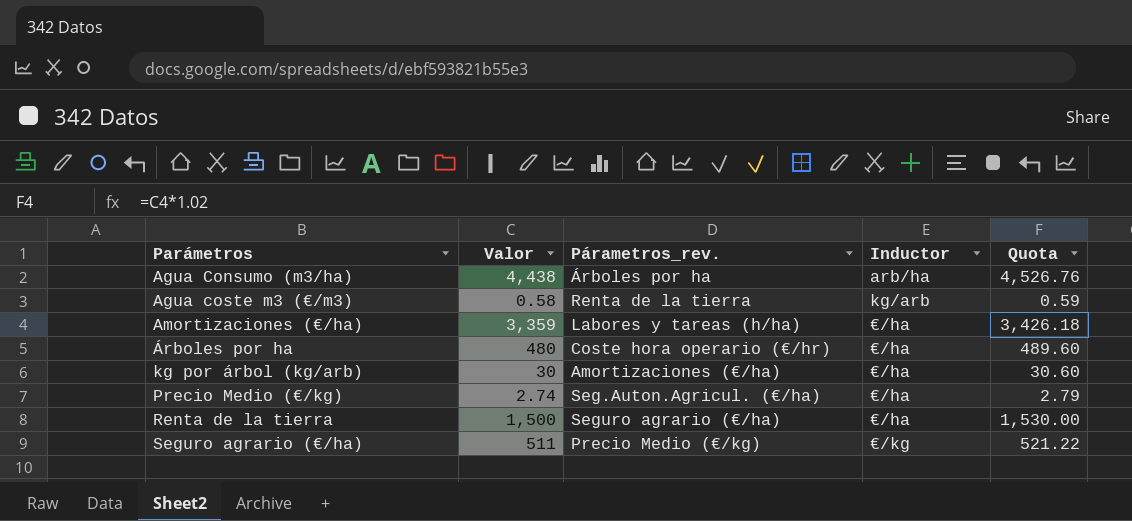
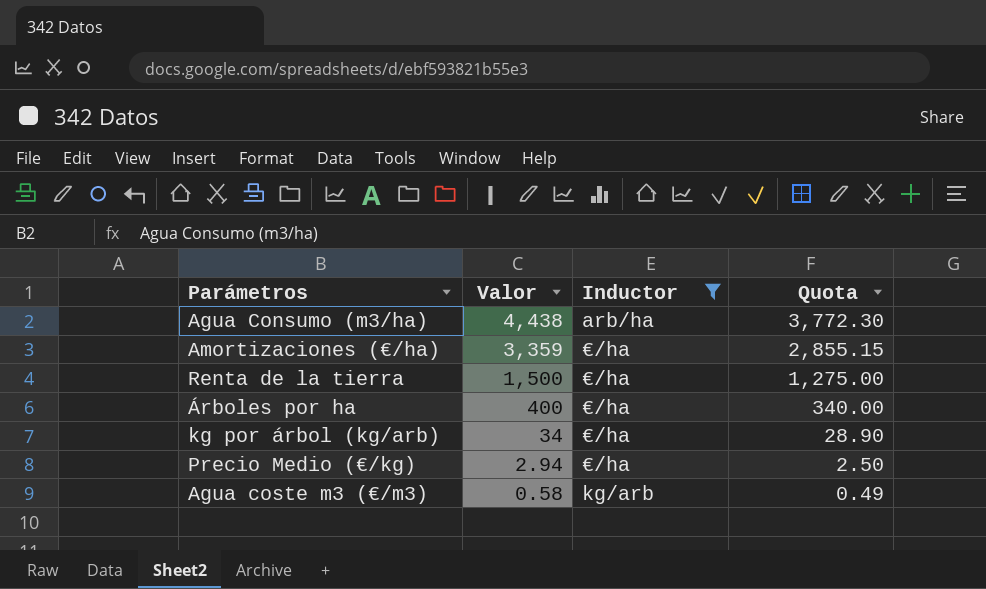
filter: none -> Inductor != €/kg
row order: Parámetros ascending -> Valor descending
column Párametros_rev. | position: 3 -> none
column Quota | formula: [Valor] * 1.02 -> [Valor] * 0.85
Árboles por ha | Valor: 480 -> 400
kg por árbol (kg/arb) | Valor: 30 -> 34
Precio Medio (€/kg) | Valor: 2.74 -> 2.94

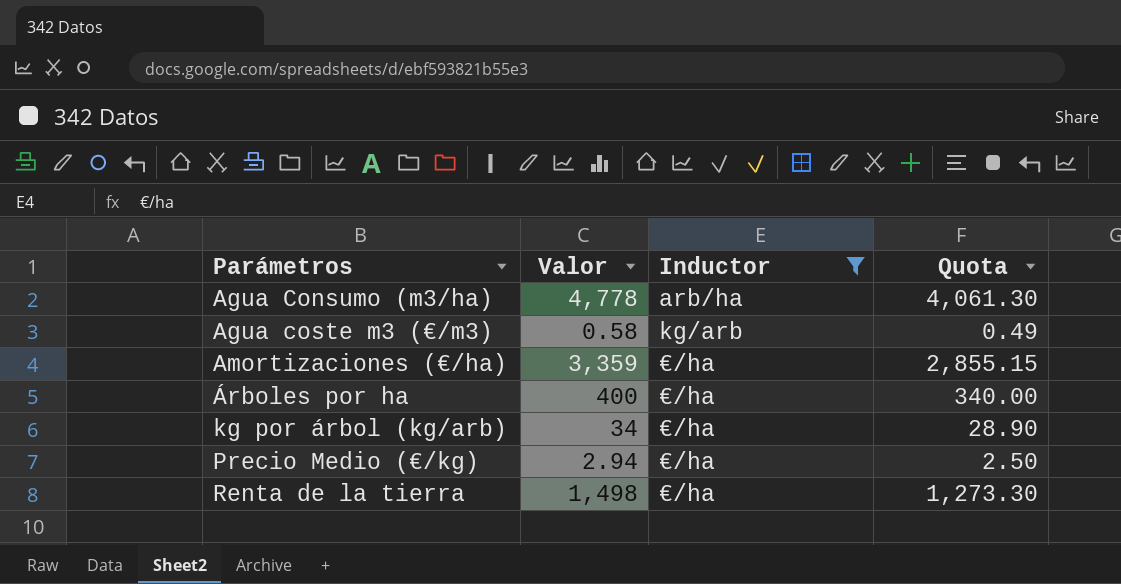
row order: Valor descending -> Parámetros ascending
Agua Consumo (m3/ha) | Valor: 4,438 -> 4,778
Agua Consumo (m3/ha) | Quota: 3,772.30 -> 4,061.30
Renta de la tierra | Valor: 1,500 -> 1,498
Renta de la tierra | Quota: 1,275.00 -> 1,273.30

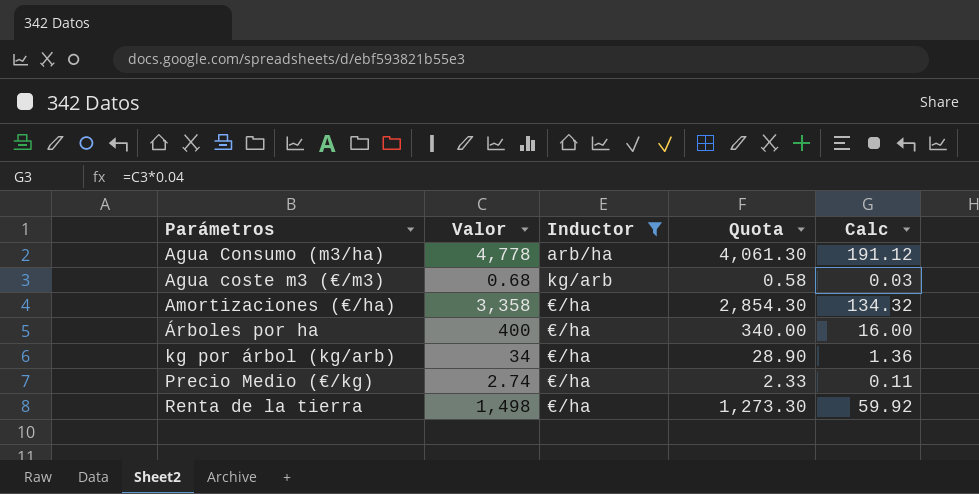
column Calc | formula: none -> [Valor] * 0.04
Agua coste m3 (€/m3) | Valor: 0.58 -> 0.68
Agua coste m3 (€/m3) | Quota: 0.49 -> 0.58
Amortizaciones (€/ha) | Valor: 3,359 -> 3,358
Amortizaciones (€/ha) | Quota: 2,855.15 -> 2,854.30
Precio Medio (€/kg) | Valor: 2.94 -> 2.74
Precio Medio (€/kg) | Quota: 2.50 -> 2.33

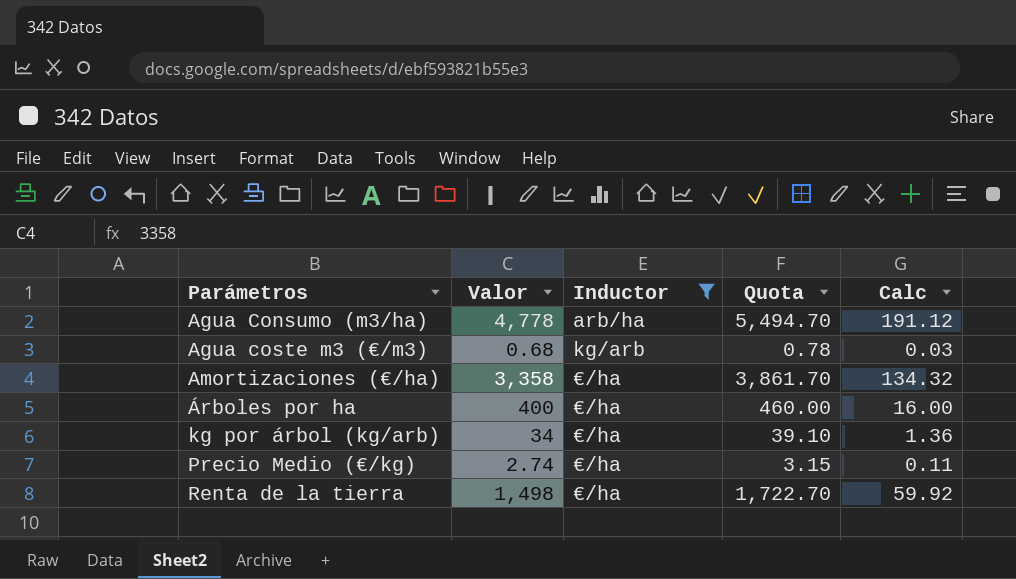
column Quota | formula: [Valor] * 0.85 -> [Valor] * 1.15

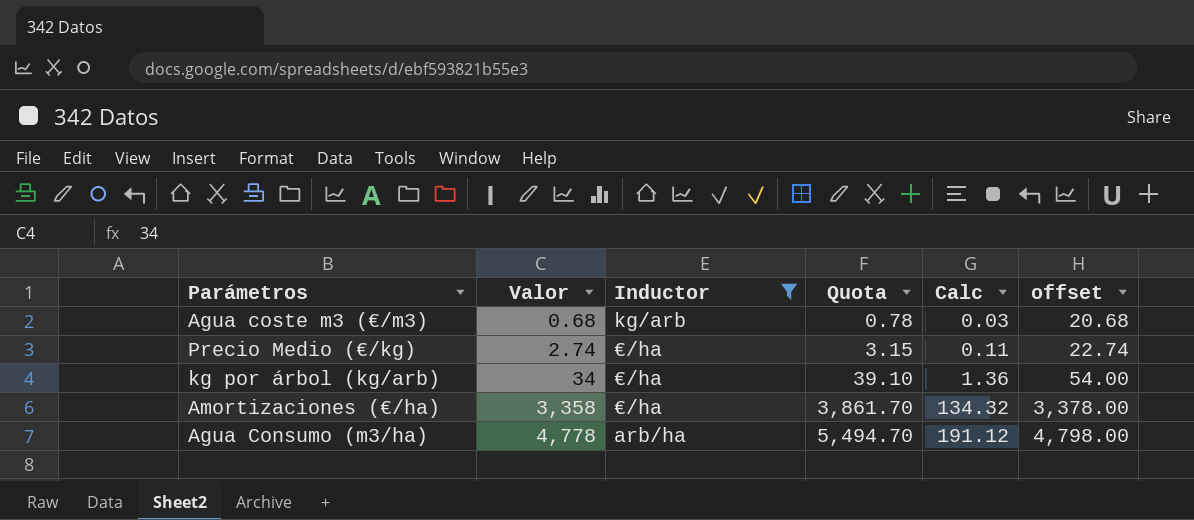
row order: Parámetros ascending -> Valor ascending
column offset | formula: none -> [Valor] + 20
row Árboles por ha: 400 | €/ha | 460.00 | 16.00 -> none
row Renta de la tierra: 1,498 | €/ha | 1,722.70 | 59.92 -> none

